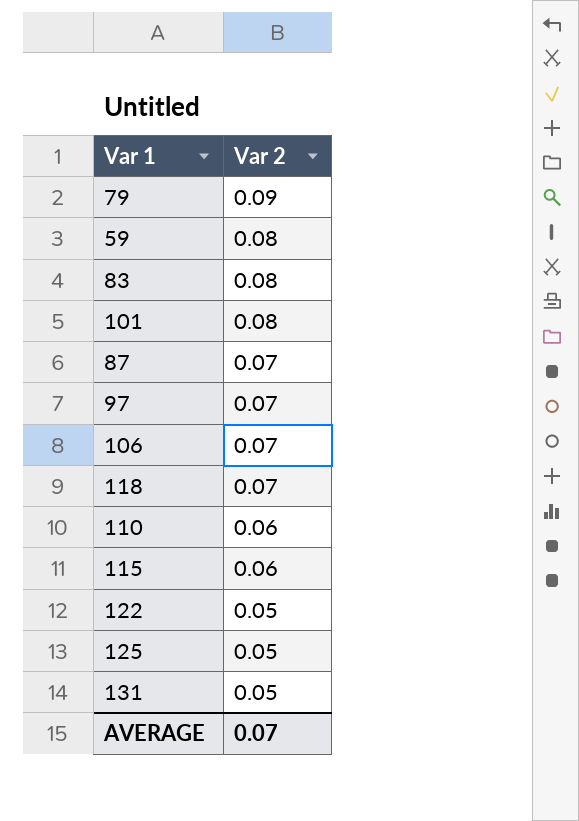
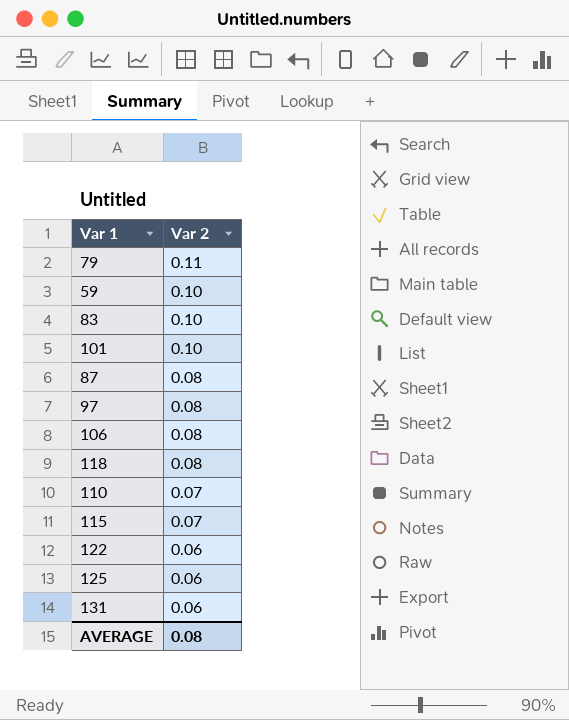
79 | Var 2: 0.09 -> 0.11
59 | Var 2: 0.08 -> 0.10
83 | Var 2: 0.08 -> 0.10
101 | Var 2: 0.08 -> 0.10
87 | Var 2: 0.07 -> 0.08
97 | Var 2: 0.07 -> 0.08
106 | Var 2: 0.07 -> 0.08
118 | Var 2: 0.07 -> 0.08
110 | Var 2: 0.06 -> 0.07
115 | Var 2: 0.06 -> 0.07
122 | Var 2: 0.05 -> 0.06
125 | Var 2: 0.05 -> 0.06
131 | Var 2: 0.05 -> 0.06
AVERAGE | Var 2: 0.07 -> 0.08

